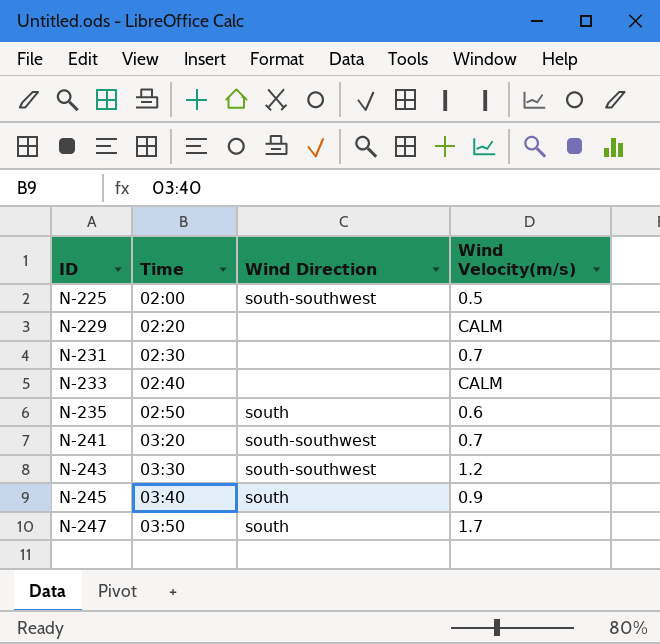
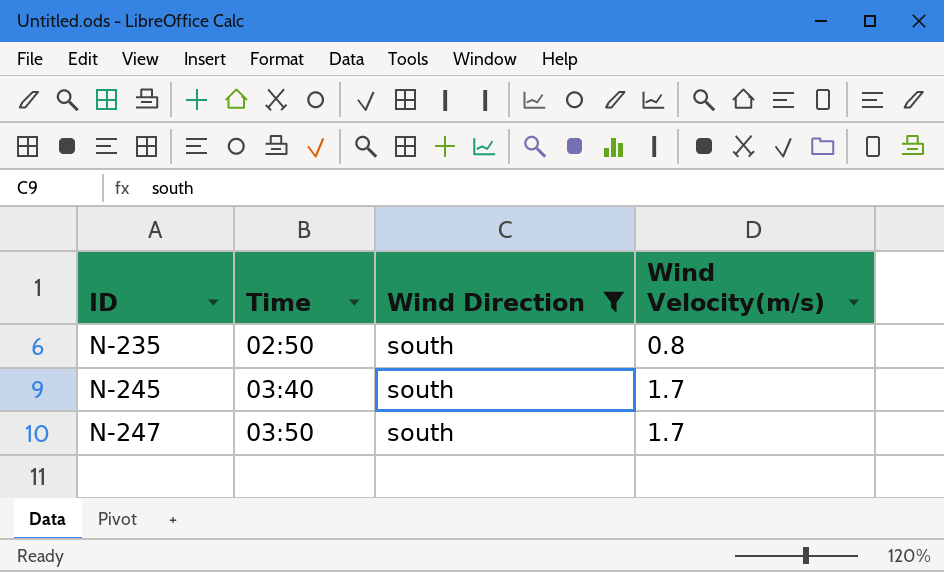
filter: none -> Wind Direction = south
N-235 | Wind Velocity(m/s): 0.6 -> 0.8
N-245 | Wind Velocity(m/s): 0.9 -> 1.7

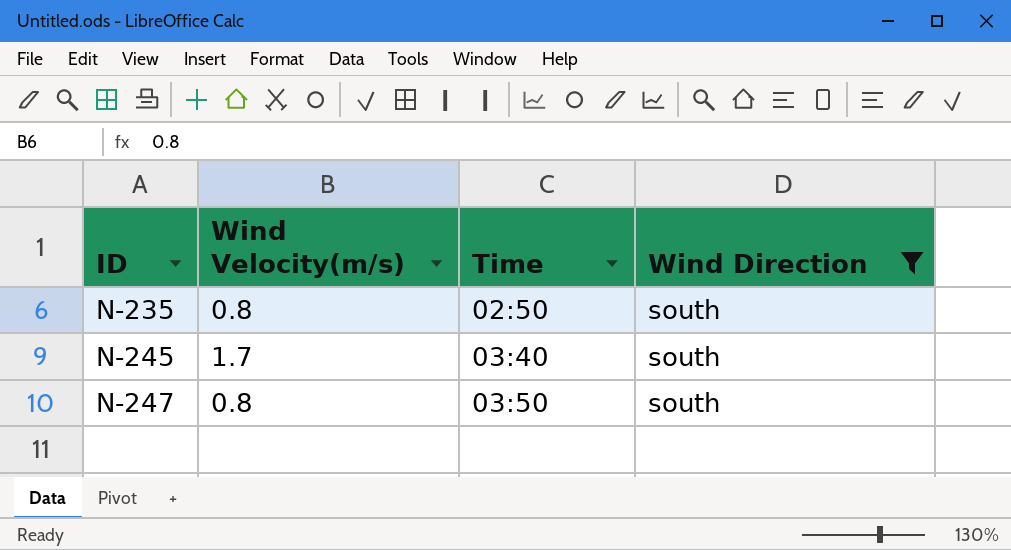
column Wind Velocity(m/s) | position: 4 -> 2
N-247 | Wind Velocity(m/s): 1.7 -> 0.8

